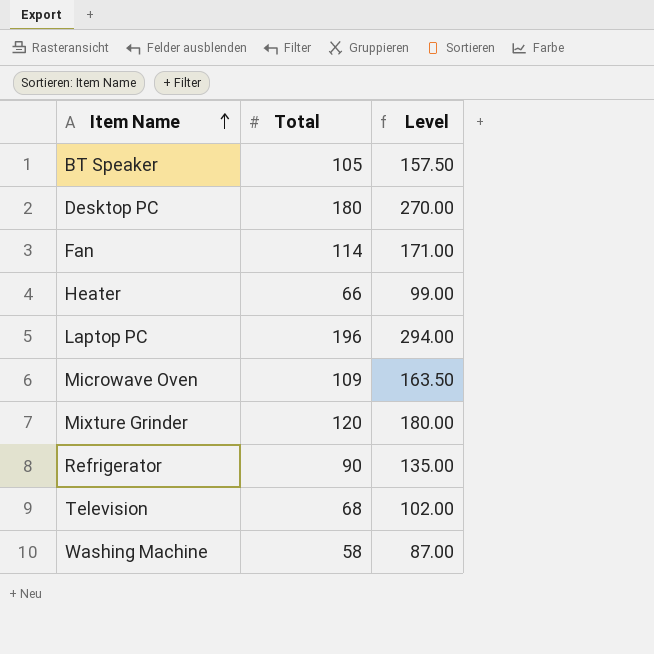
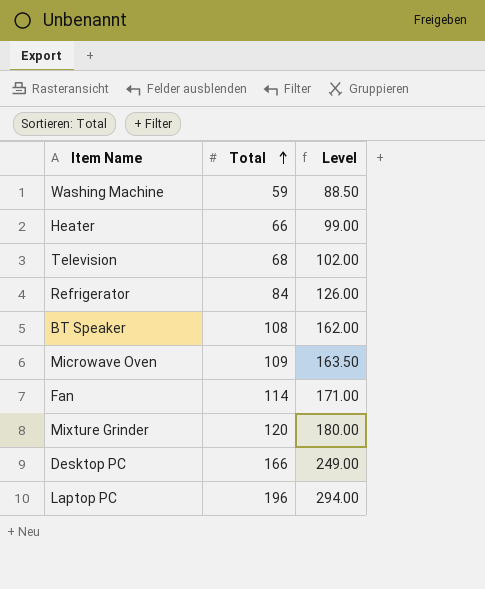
row order: Item Name ascending -> Total ascending
Washing Machine | Total: 58 -> 59
Washing Machine | Level: 87.00 -> 88.50
Refrigerator | Total: 90 -> 84
Refrigerator | Level: 135.00 -> 126.00
BT Speaker | Total: 105 -> 108
BT Speaker | Level: 157.50 -> 162.00
Desktop PC | Total: 180 -> 166
Desktop PC | Level: 270.00 -> 249.00

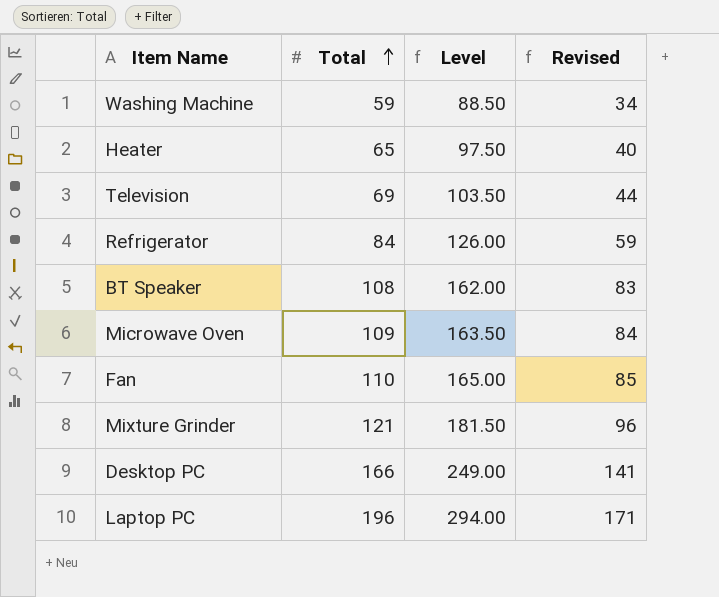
column Revised | formula: none -> [Total] - 25
Heater | Total: 66 -> 65
Heater | Level: 99.00 -> 97.50
Television | Total: 68 -> 69
Television | Level: 102.00 -> 103.50
Fan | Total: 114 -> 110
Fan | Level: 171.00 -> 165.00
Mixture Grinder | Total: 120 -> 121
Mixture Grinder | Level: 180.00 -> 181.50

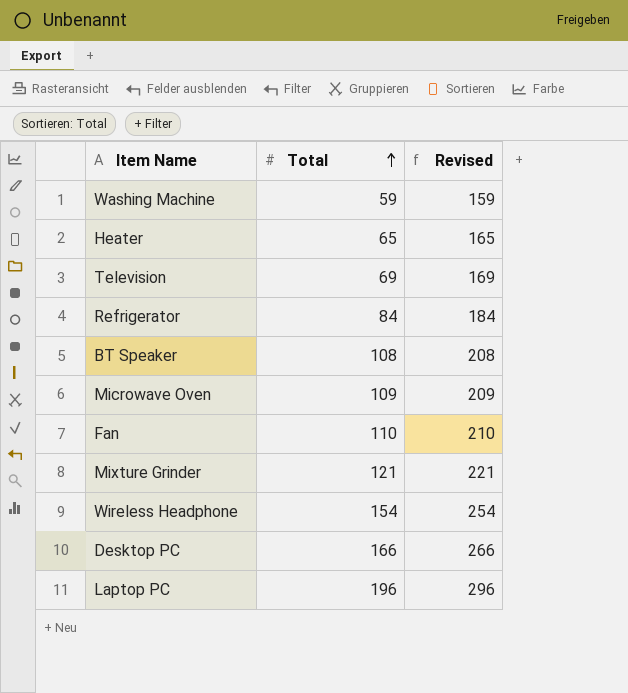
column Level | formula: [Total] * 1.5 -> none
column Revised | formula: [Total] - 25 -> [Total] + 100
row Wireless Headphone: none -> 154 | 254

